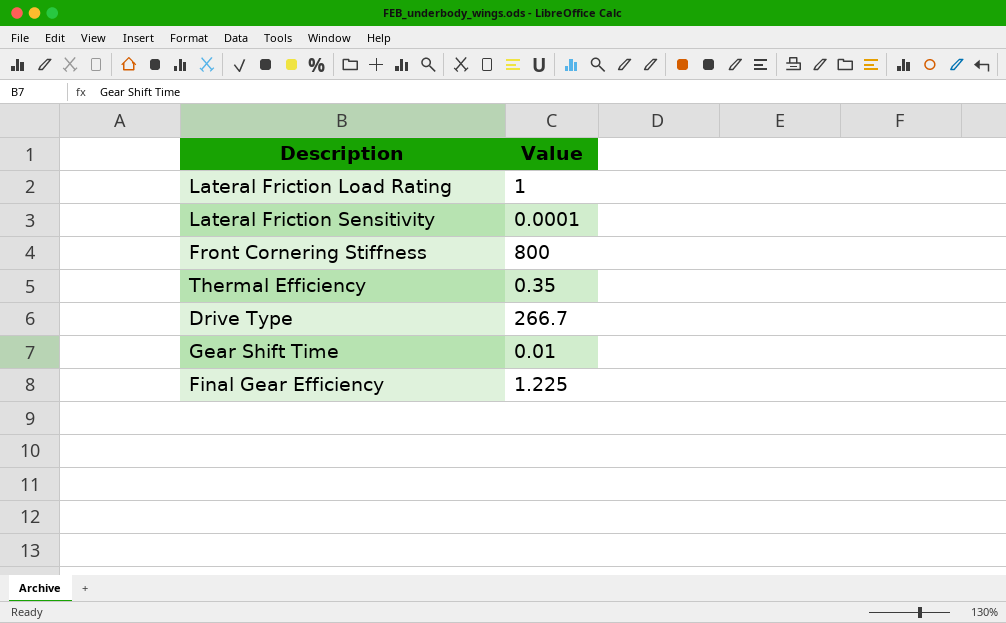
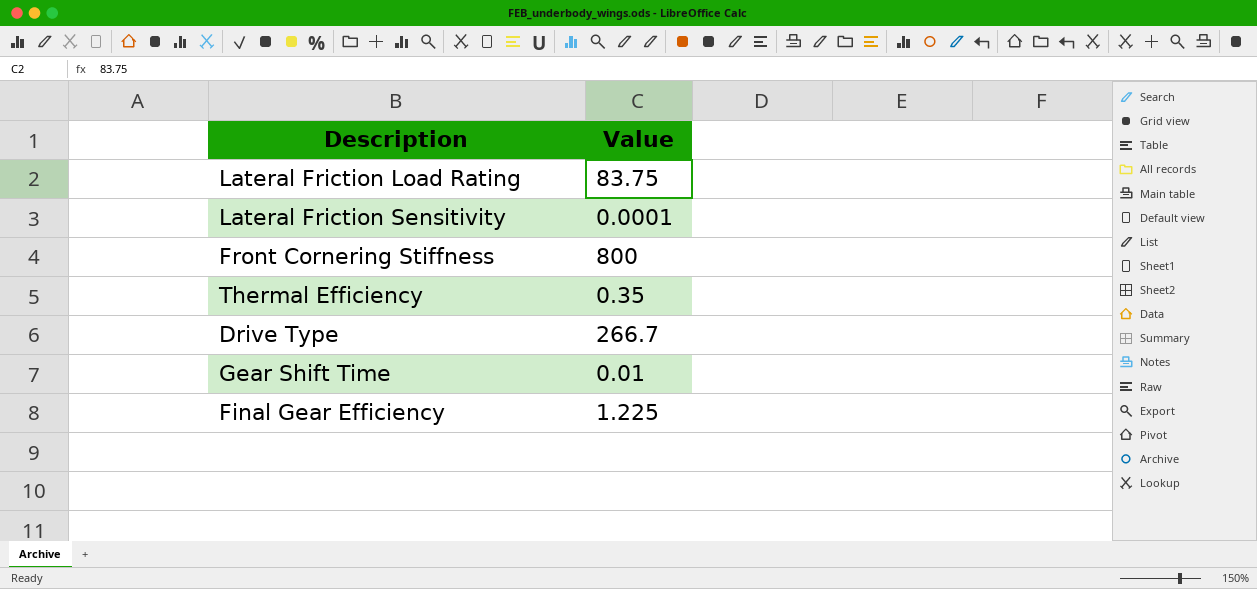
Lateral Friction Load Rating | Value: 1 -> 83.75

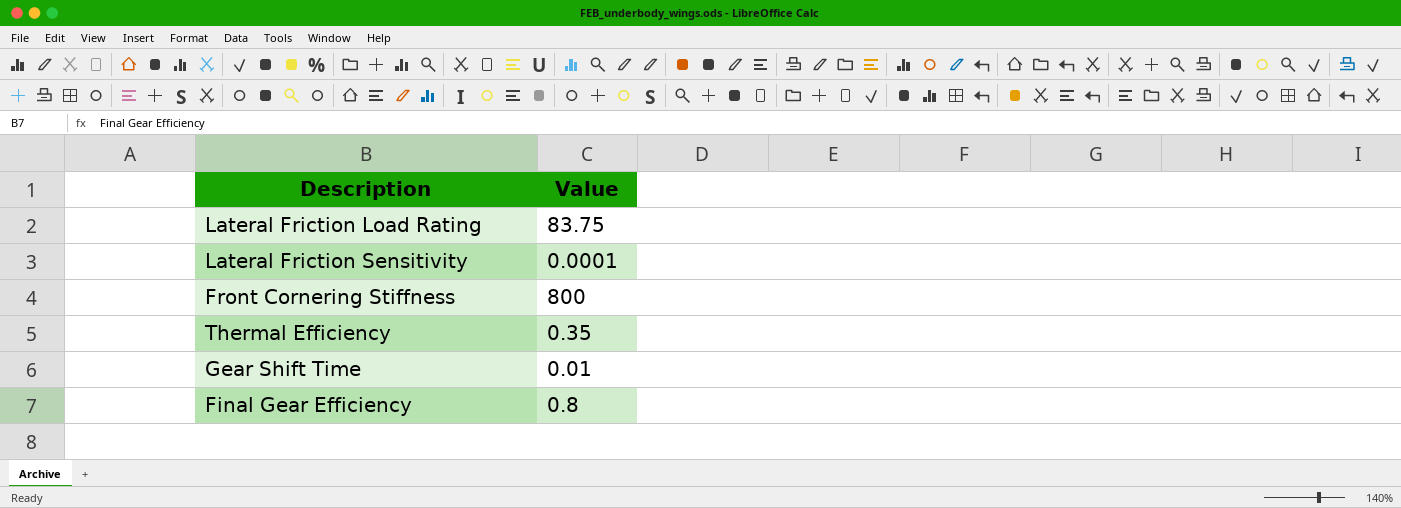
row Drive Type: 266.7 -> none
Final Gear Efficiency | Value: 1.225 -> 0.8

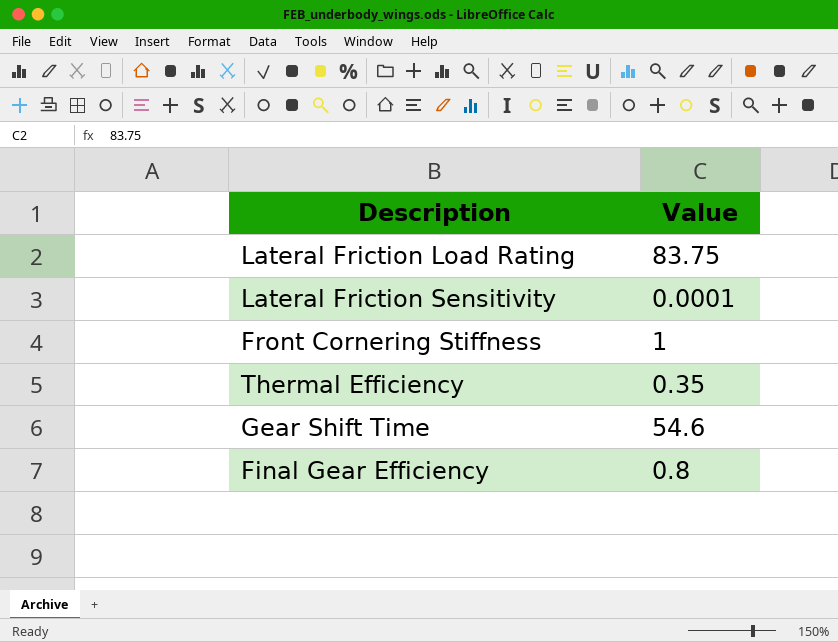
Front Cornering Stiffness | Value: 800 -> 1
Gear Shift Time | Value: 0.01 -> 54.6

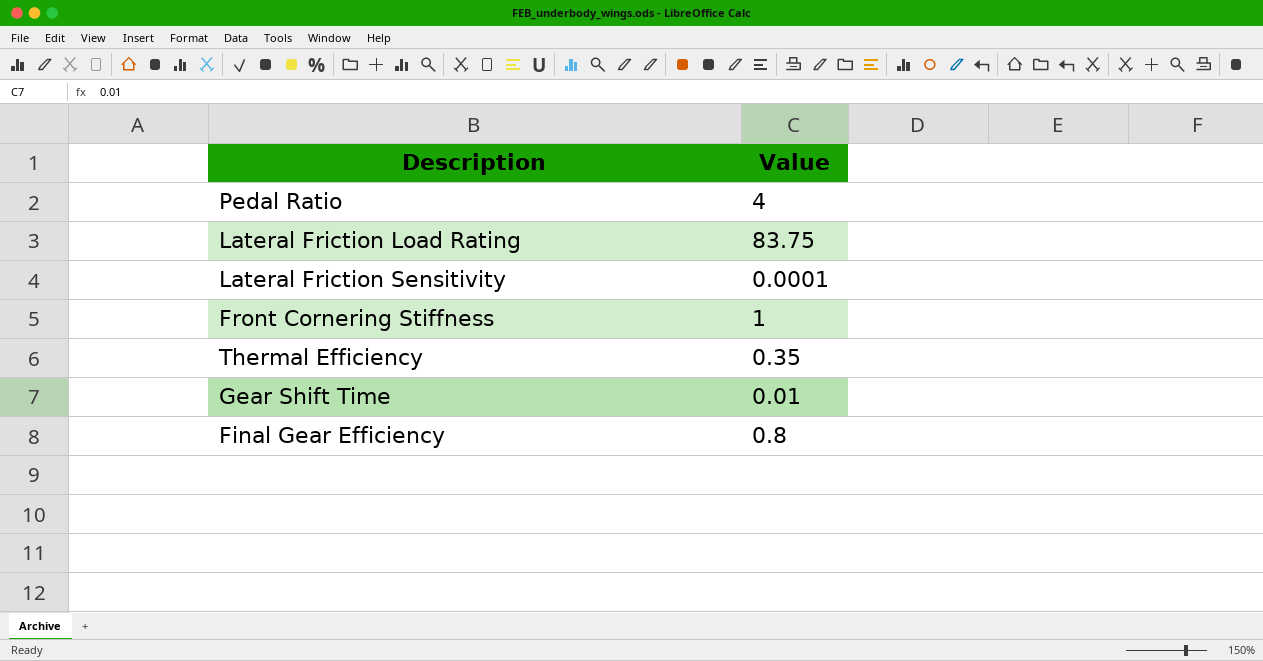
row Pedal Ratio: none -> 4
Gear Shift Time | Value: 54.6 -> 0.01

